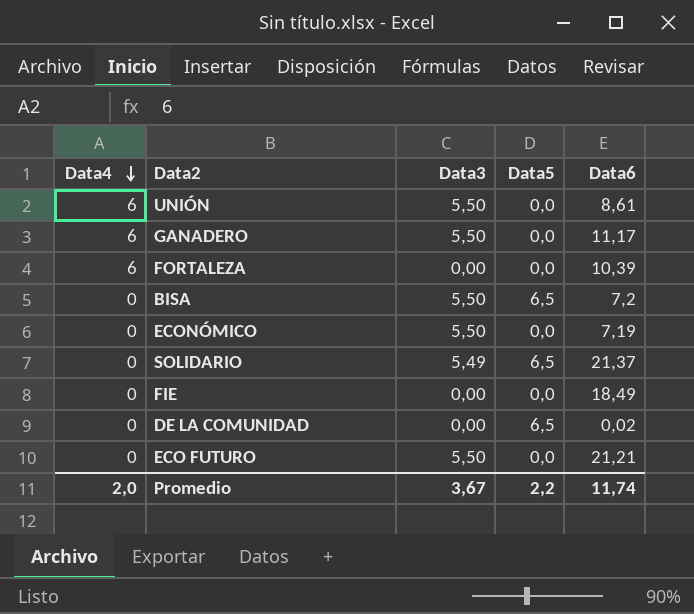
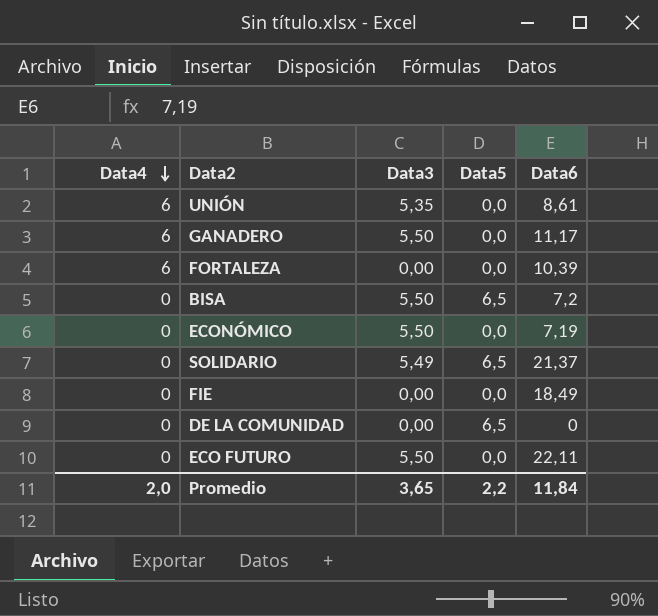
UNIÓN | Data3: 5,50 -> 5,35
DE LA COMUNIDAD | Data6: 0,02 -> 0
ECO FUTURO | Data6: 21,21 -> 22,11
Promedio | Data3: 3,67 -> 3,65
Promedio | Data6: 11,74 -> 11,84

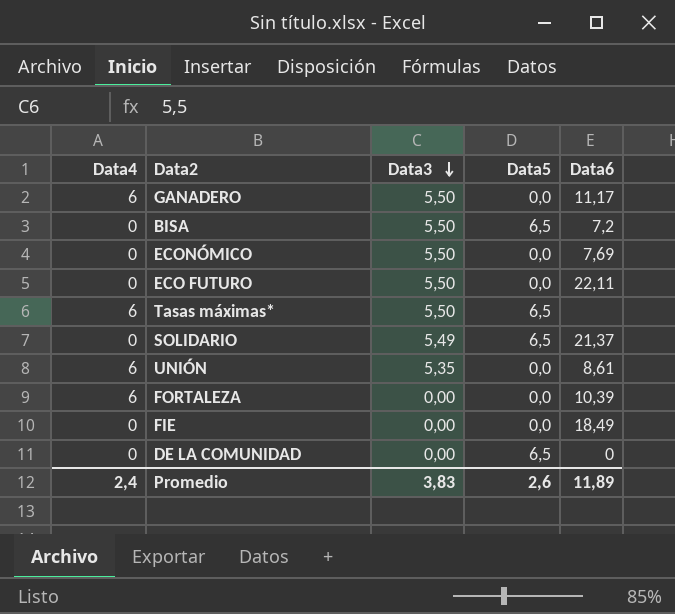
row order: Data4 descending -> Data3 descending
ECONÓMICO | Data6: 7,19 -> 7,69
row Tasas máximas*: none -> 6 | 5,50 | 6,5 | none
Promedio | Data4: 2,0 -> 2,4
Promedio | Data3: 3,65 -> 3,83
Promedio | Data5: 2,2 -> 2,6
Promedio | Data6: 11,84 -> 11,89

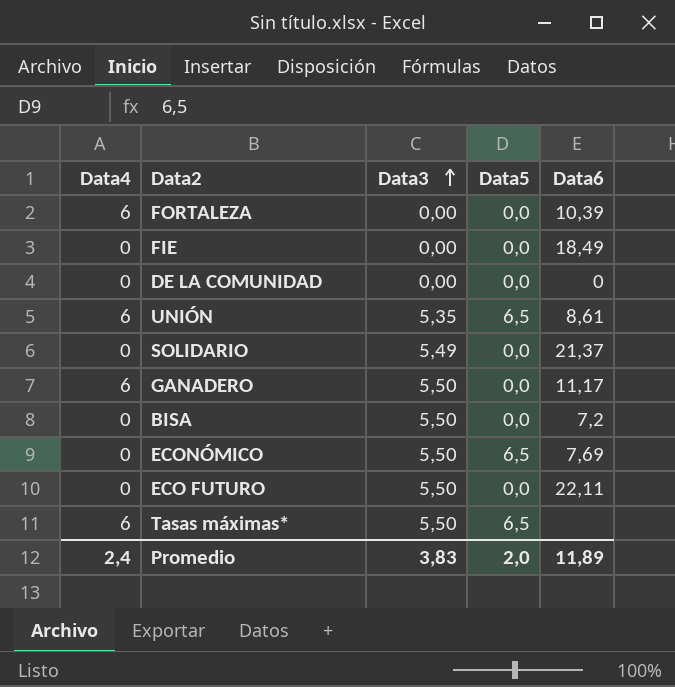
row order: Data3 descending -> Data3 ascending
DE LA COMUNIDAD | Data5: 6,5 -> 0,0
UNIÓN | Data5: 0,0 -> 6,5
SOLIDARIO | Data5: 6,5 -> 0,0
BISA | Data5: 6,5 -> 0,0
ECONÓMICO | Data5: 0,0 -> 6,5
Promedio | Data5: 2,6 -> 2,0

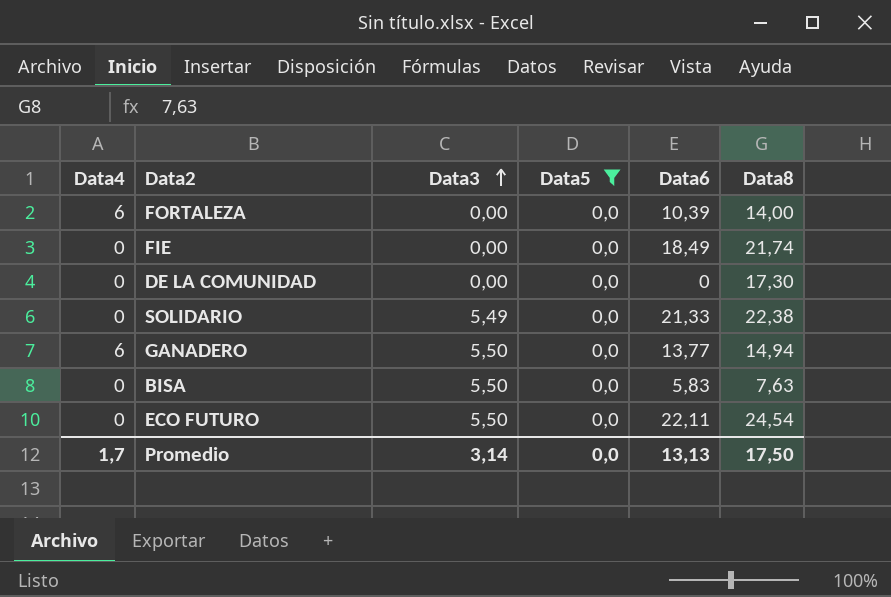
filter: none -> Data5 = 0,0
column Data8 | position: none -> 6
SOLIDARIO | Data6: 21,37 -> 21,33
GANADERO | Data6: 11,17 -> 13,77
BISA | Data6: 7,2 -> 5,83
Promedio | Data4: 2,4 -> 1,7
Promedio | Data3: 3,83 -> 3,14
Promedio | Data5: 2,0 -> 0,0
Promedio | Data6: 11,89 -> 13,13

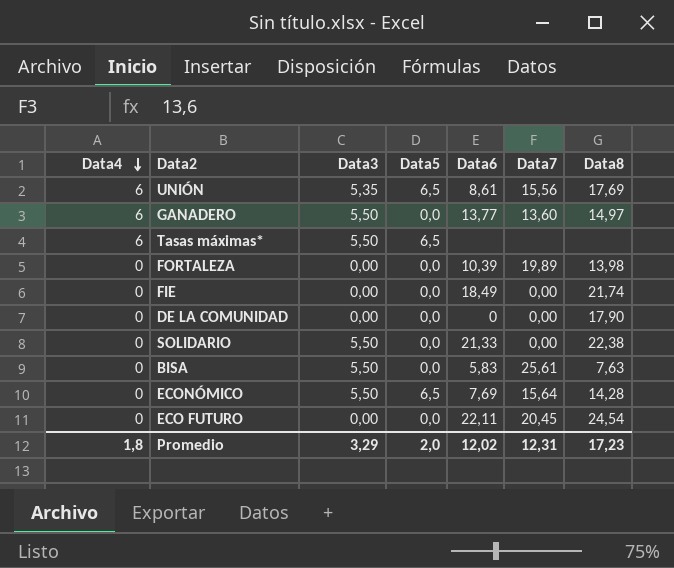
filter: Data5 = 0,0 -> none
row order: Data3 ascending -> Data4 descending
column Data7 | position: none -> 6
GANADERO | Data8: 14,94 -> 14,97
FORTALEZA | Data4: 6 -> 0
FORTALEZA | Data8: 14,00 -> 13,98
DE LA COMUNIDAD | Data8: 17,30 -> 17,90
SOLIDARIO | Data3: 5,49 -> 5,50
ECO FUTURO | Data3: 5,50 -> 0,00
Promedio | Data4: 1,7 -> 1,8
Promedio | Data3: 3,14 -> 3,29
Promedio | Data5: 0,0 -> 2,0
Promedio | Data6: 13,13 -> 12,02
Promedio | Data8: 17,50 -> 17,23

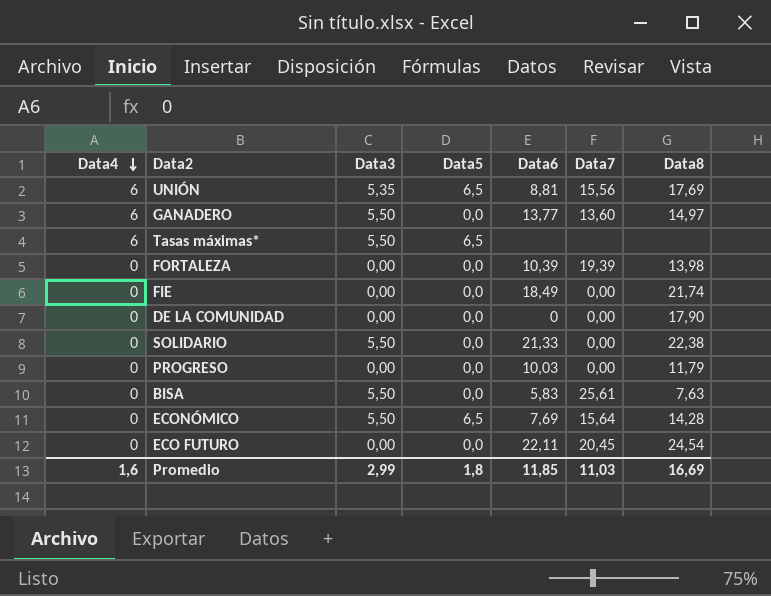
UNIÓN | Data6: 8,61 -> 8,81
FORTALEZA | Data7: 19,89 -> 19,39
row PROGRESO: none -> 0 | 0,00 | 0,0 | 10,03 | 0,00 | 11,79
Promedio | Data4: 1,8 -> 1,6
Promedio | Data3: 3,29 -> 2,99
Promedio | Data5: 2,0 -> 1,8
Promedio | Data6: 12,02 -> 11,85
Promedio | Data7: 12,31 -> 11,03
Promedio | Data8: 17,23 -> 16,69

